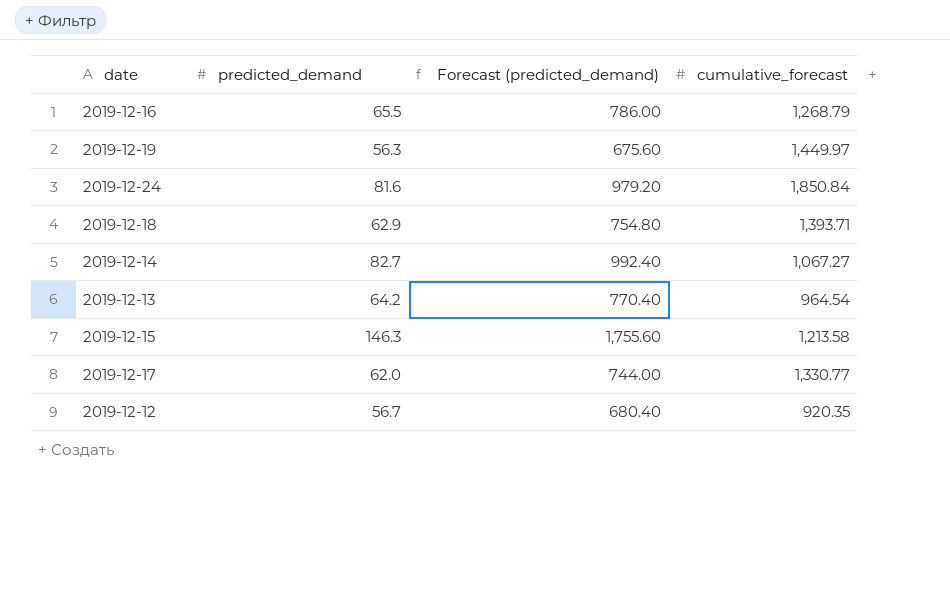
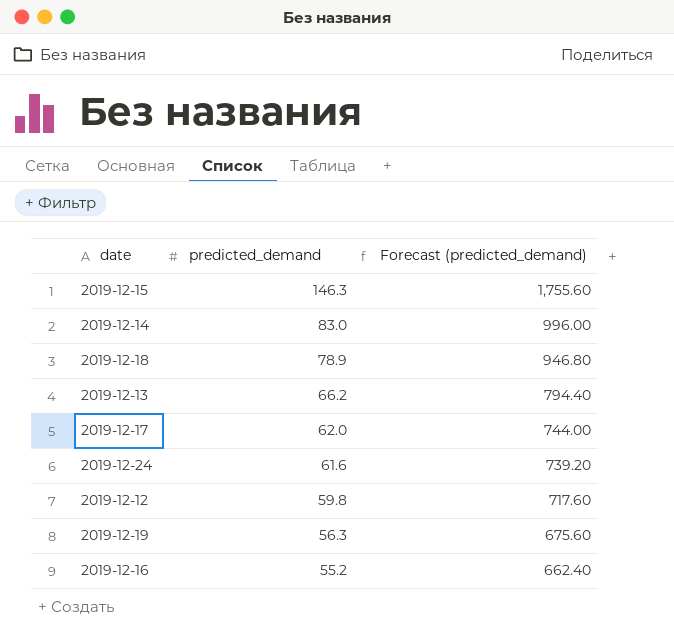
row order: none -> predicted_demand descending
column cumulative_forecast | position: 4 -> none
2019-12-14 | predicted_demand: 82.7 -> 83.0
2019-12-14 | Forecast (predicted_demand): 992.40 -> 996.00
2019-12-18 | predicted_demand: 62.9 -> 78.9
2019-12-18 | Forecast (predicted_demand): 754.80 -> 946.80
2019-12-13 | predicted_demand: 64.2 -> 66.2
2019-12-13 | Forecast (predicted_demand): 770.40 -> 794.40
2019-12-24 | predicted_demand: 81.6 -> 61.6
2019-12-24 | Forecast (predicted_demand): 979.20 -> 739.20
2019-12-12 | predicted_demand: 56.7 -> 59.8
2019-12-12 | Forecast (predicted_demand): 680.40 -> 717.60
2019-12-16 | predicted_demand: 65.5 -> 55.2
2019-12-16 | Forecast (predicted_demand): 786.00 -> 662.40

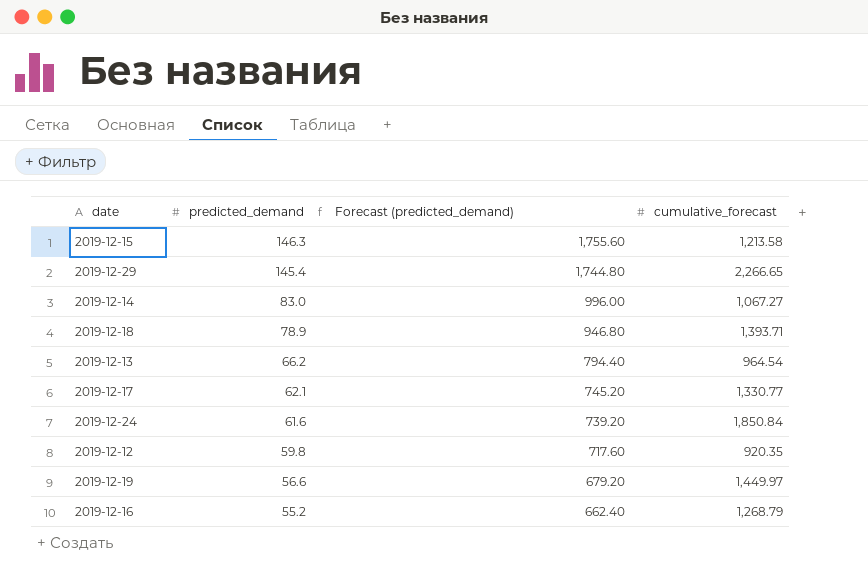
column cumulative_forecast | position: none -> 4
row 2019-12-29: none -> 145.4 | 1,744.80 | 2,266.65
2019-12-17 | predicted_demand: 62.0 -> 62.1
2019-12-17 | Forecast (predicted_demand): 744.00 -> 745.20
2019-12-19 | predicted_demand: 56.3 -> 56.6
2019-12-19 | Forecast (predicted_demand): 675.60 -> 679.20

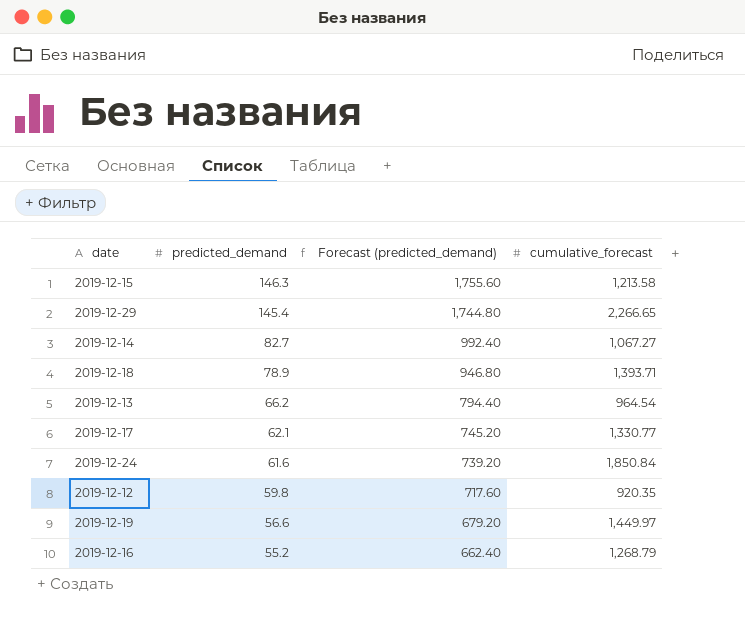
2019-12-14 | predicted_demand: 83.0 -> 82.7
2019-12-14 | Forecast (predicted_demand): 996.00 -> 992.40

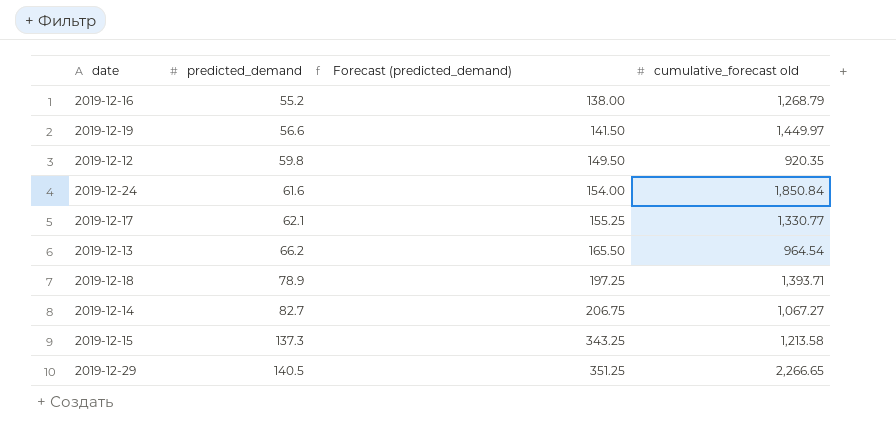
row order: predicted_demand descending -> predicted_demand ascending
column Forecast (predicted_demand) | formula: [predicted_demand] * 12 -> [predicted_demand] * 2.5
column name: cumulative_forecast -> cumulative_forecast old
2019-12-15 | predicted_demand: 146.3 -> 137.3
2019-12-29 | predicted_demand: 145.4 -> 140.5

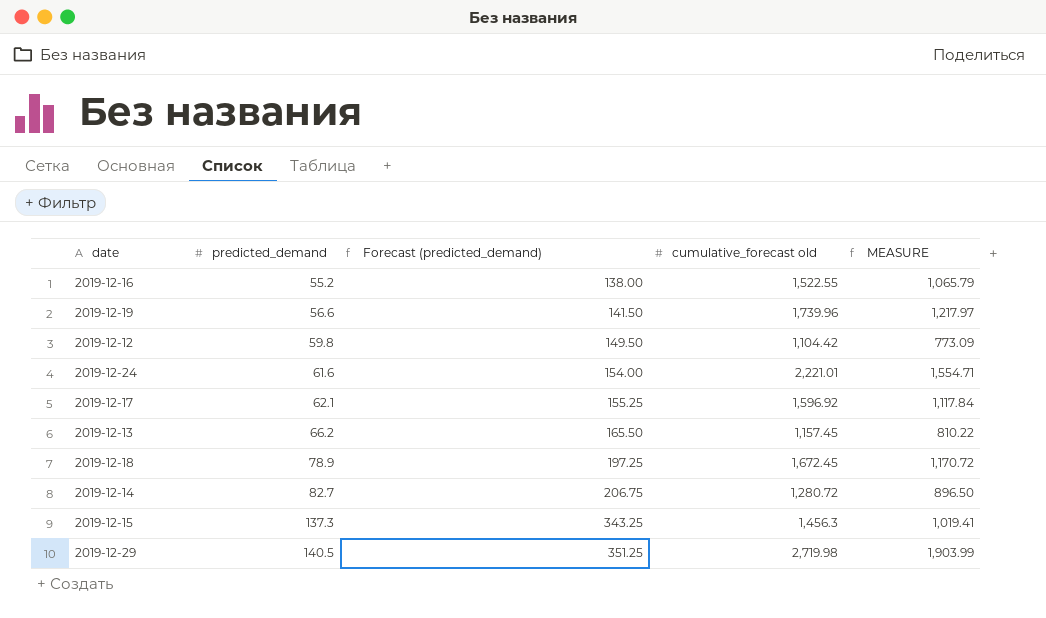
column MEASURE | formula: none -> [cumulative_forecast old] * 0.7
2019-12-16 | cumulative_forecast old: 1,268.79 -> 1,522.55
2019-12-19 | cumulative_forecast old: 1,449.97 -> 1,739.96
2019-12-12 | cumulative_forecast old: 920.35 -> 1,104.42
2019-12-24 | cumulative_forecast old: 1,850.84 -> 2,221.01
2019-12-17 | cumulative_forecast old: 1,330.77 -> 1,596.92
2019-12-13 | cumulative_forecast old: 964.54 -> 1,157.45
2019-12-18 | cumulative_forecast old: 1,393.71 -> 1,672.45
2019-12-14 | cumulative_forecast old: 1,067.27 -> 1,280.72
2019-12-15 | cumulative_forecast old: 1,213.58 -> 1,456.3
2019-12-29 | cumulative_forecast old: 2,266.65 -> 2,719.98

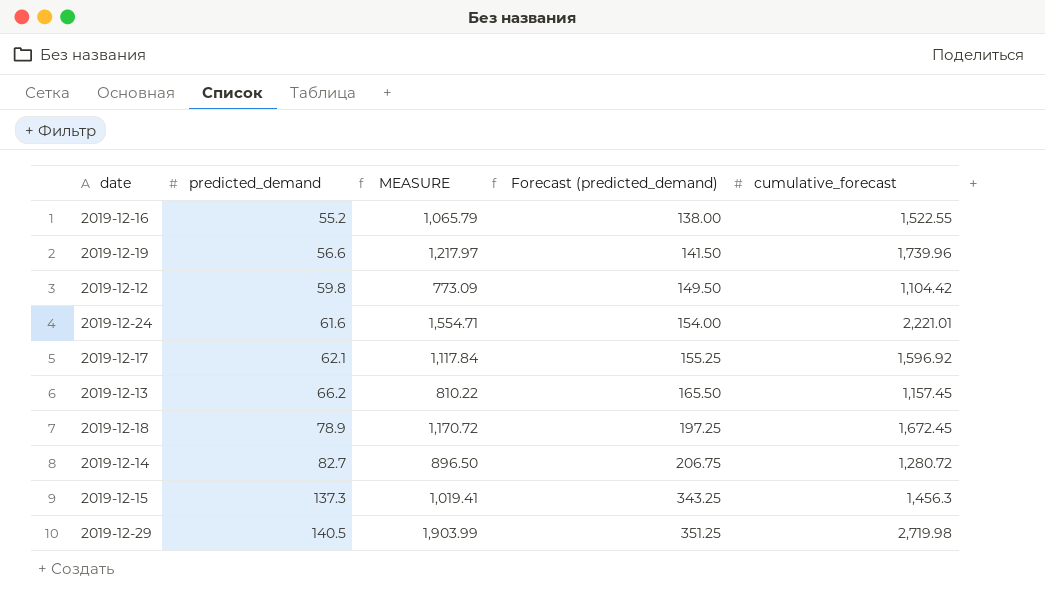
column MEASURE | position: 5 -> 3
column name: cumulative_forecast old -> cumulative_forecast

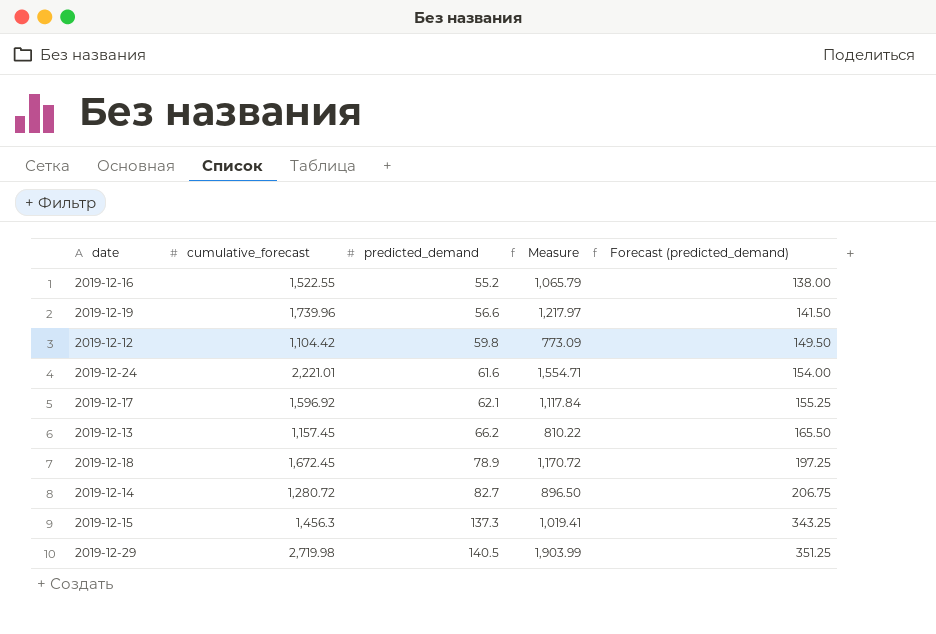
column cumulative_forecast | position: 5 -> 2
column name: MEASURE -> Measure

